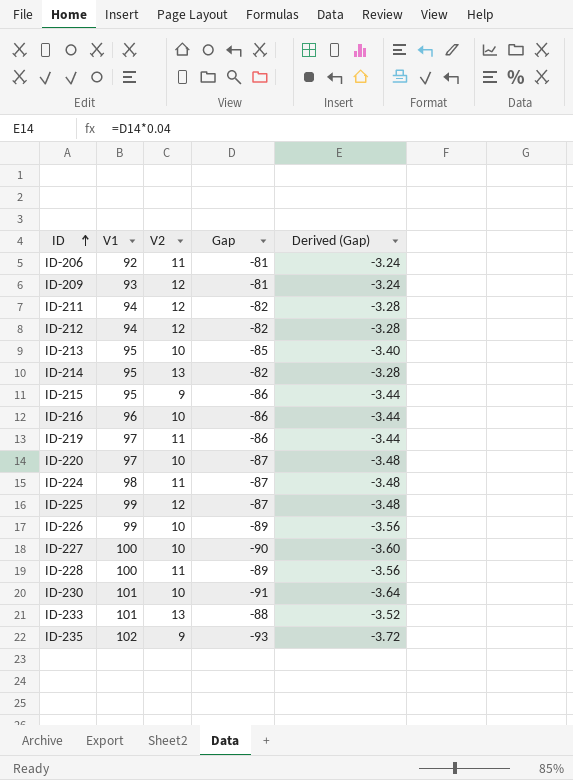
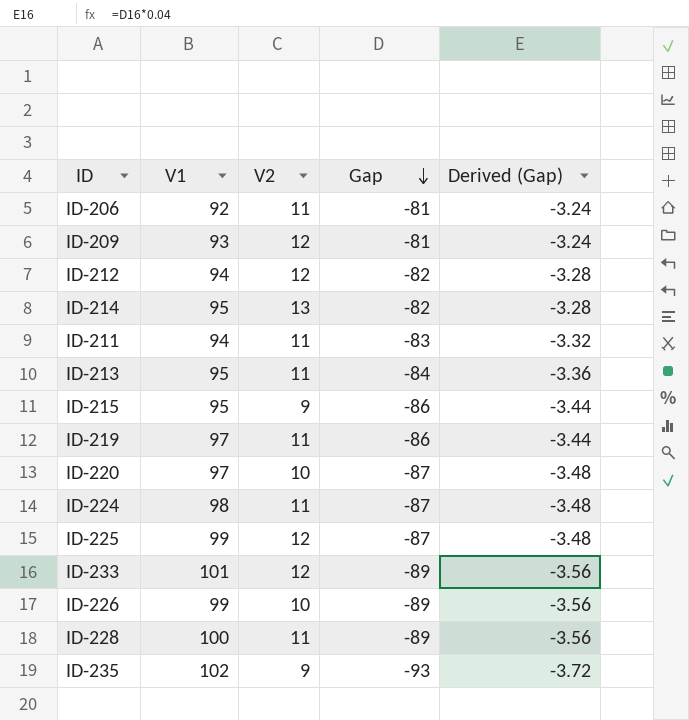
row order: ID ascending -> Gap descending
row ID-216: 96 | 10 | -86 | -3.44 -> none
row ID-227: 100 | 10 | -90 | -3.60 -> none
row ID-230: 101 | 10 | -91 | -3.64 -> none
ID-211 | V2: 12 -> 11
ID-211 | Gap: -82 -> -83
ID-211 | Derived (Gap): -3.28 -> -3.32
ID-213 | V2: 10 -> 11
ID-213 | Gap: -85 -> -84
ID-213 | Derived (Gap): -3.40 -> -3.36
ID-233 | V2: 13 -> 12
ID-233 | Gap: -88 -> -89
ID-233 | Derived (Gap): -3.52 -> -3.56

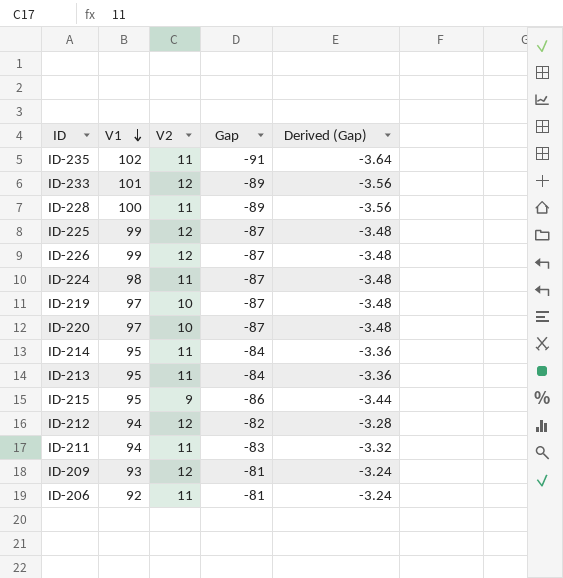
row order: Gap descending -> V1 descending
ID-235 | V2: 9 -> 11
ID-235 | Gap: -93 -> -91
ID-235 | Derived (Gap): -3.72 -> -3.64
ID-226 | V2: 10 -> 12
ID-226 | Gap: -89 -> -87
ID-226 | Derived (Gap): -3.56 -> -3.48
ID-219 | V2: 11 -> 10
ID-219 | Gap: -86 -> -87
ID-219 | Derived (Gap): -3.44 -> -3.48
ID-214 | V2: 13 -> 11
ID-214 | Gap: -82 -> -84
ID-214 | Derived (Gap): -3.28 -> -3.36

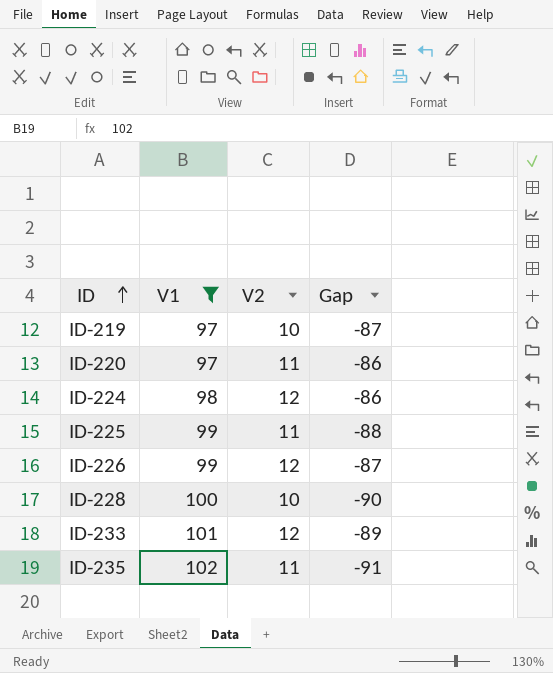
filter: none -> V1 >= 97
row order: V1 descending -> ID ascending
column Derived (Gap) | formula: [Gap] * 0.04 -> none
ID-220 | V2: 10 -> 11
ID-220 | Gap: -87 -> -86
ID-224 | V2: 11 -> 12
ID-224 | Gap: -87 -> -86
ID-225 | V2: 12 -> 11
ID-225 | Gap: -87 -> -88
ID-228 | V2: 11 -> 10
ID-228 | Gap: -89 -> -90

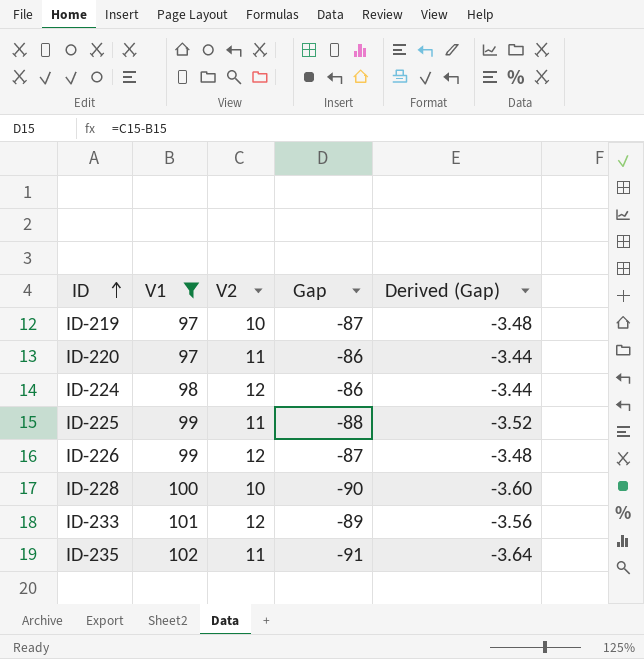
column Derived (Gap) | formula: none -> [Gap] * 0.04

